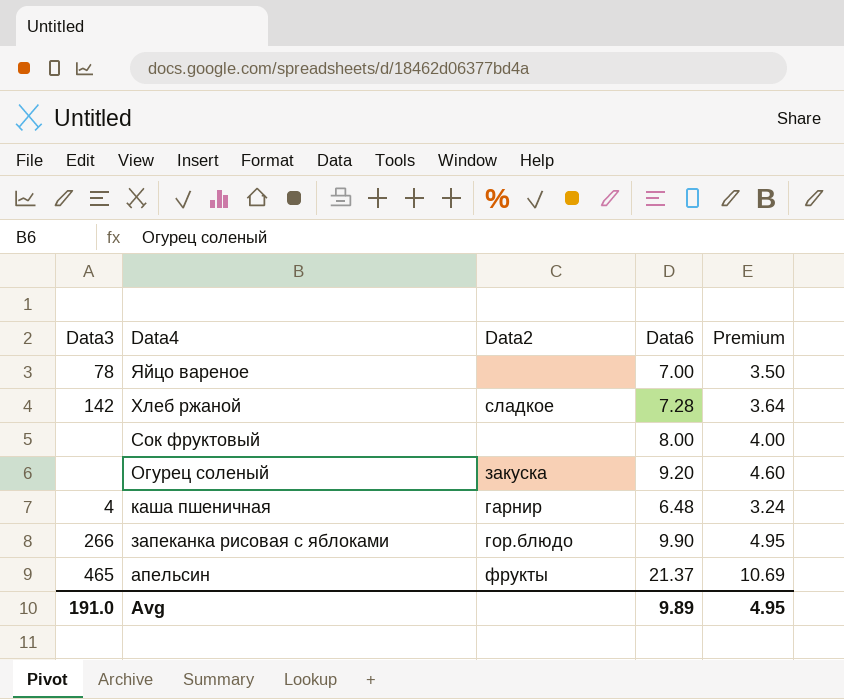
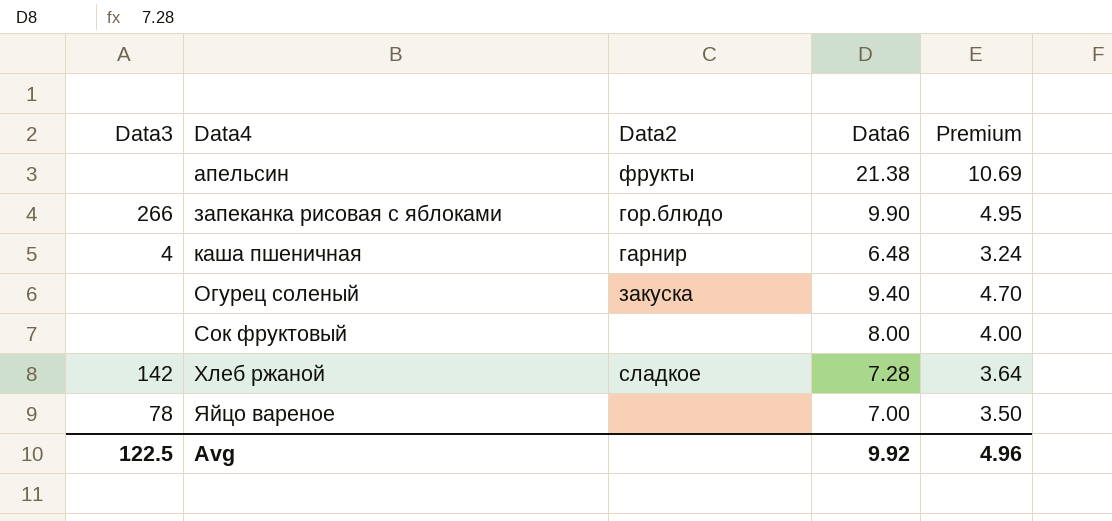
row order: Data4 descending -> Data4 ascending
апельсин | Data3: 465 -> none
апельсин | Data6: 21.37 -> 21.38
Огурец соленый | Data6: 9.20 -> 9.40
Огурец соленый | Premium: 4.60 -> 4.70
Avg | Data3: 191.0 -> 122.5
Avg | Data6: 9.89 -> 9.92
Avg | Premium: 4.95 -> 4.96

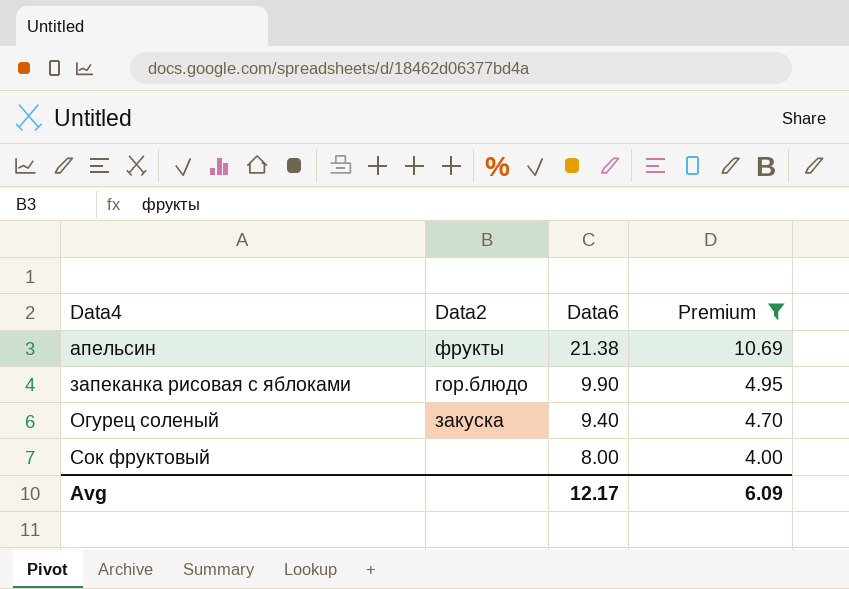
filter: none -> Premium >= 4.00
column Data3 | position: 1 -> none
Avg | Data6: 9.92 -> 12.17
Avg | Premium: 4.96 -> 6.09

